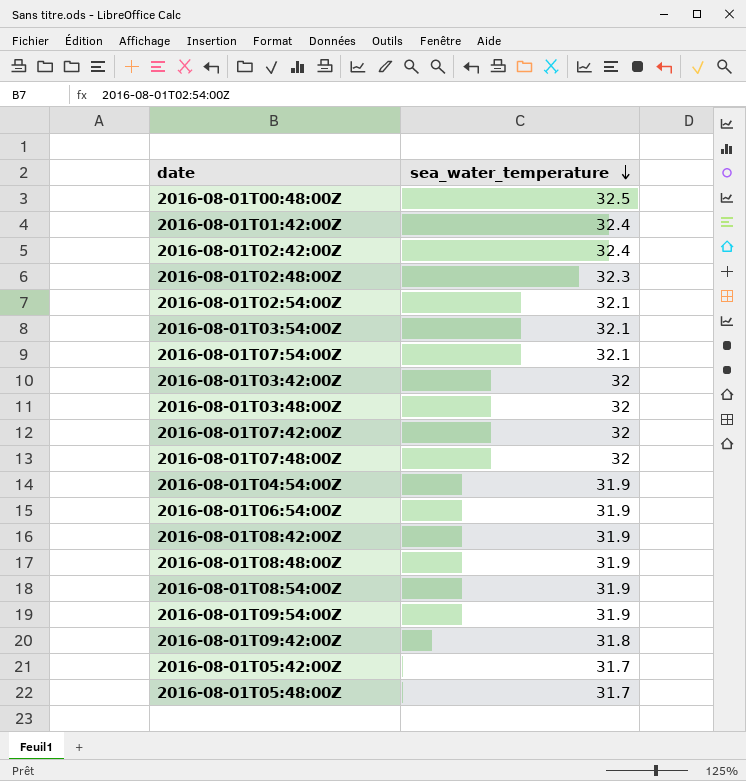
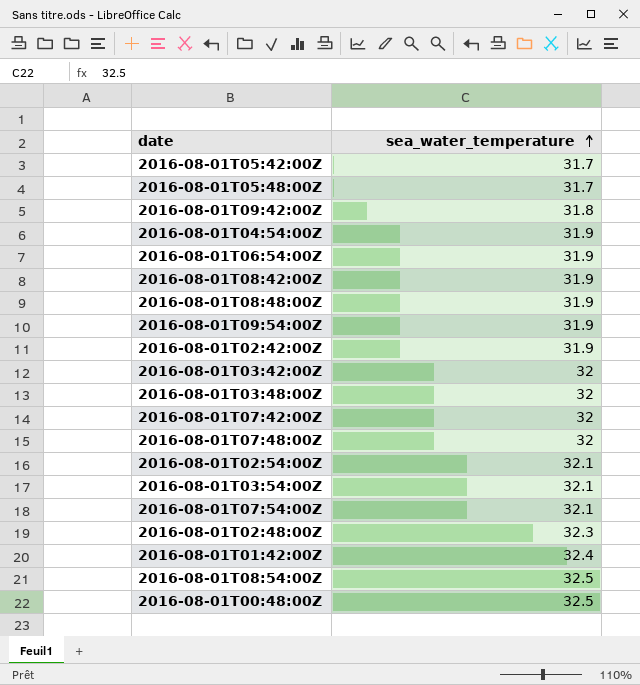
row order: sea_water_temperature descending -> sea_water_temperature ascending
2016-08-01T02:42:00Z | sea_water_temperature: 32.4 -> 31.9
2016-08-01T08:54:00Z | sea_water_temperature: 31.9 -> 32.5

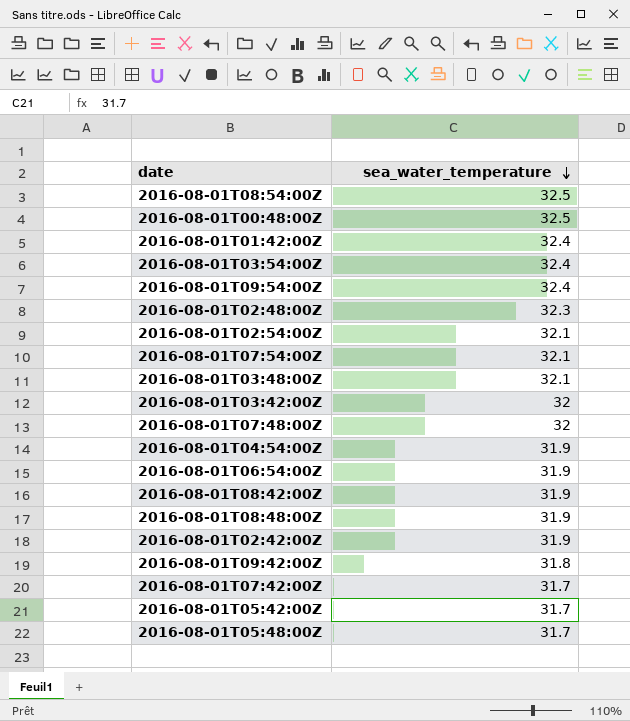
row order: sea_water_temperature ascending -> sea_water_temperature descending
2016-08-01T03:54:00Z | sea_water_temperature: 32.1 -> 32.4
2016-08-01T09:54:00Z | sea_water_temperature: 31.9 -> 32.4
2016-08-01T03:48:00Z | sea_water_temperature: 32 -> 32.1
2016-08-01T07:42:00Z | sea_water_temperature: 32 -> 31.7

